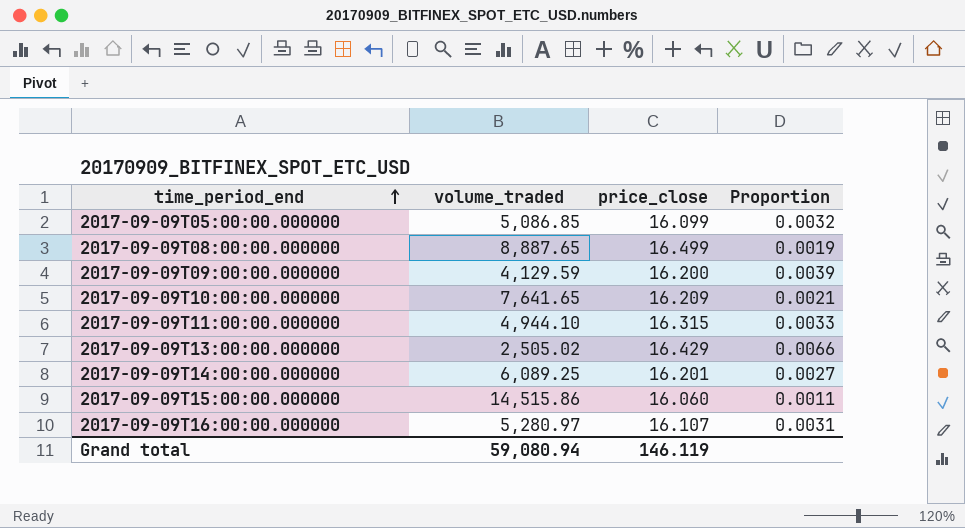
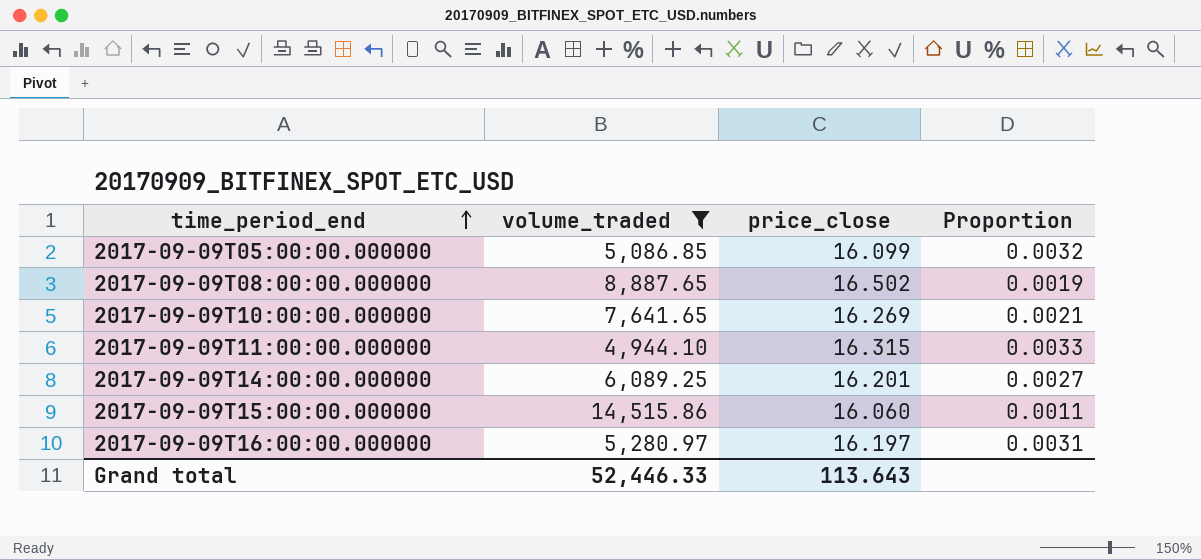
filter: none -> volume_traded >= 4,944.10
2017-09-09T08:00:00.000000 | price_close: 16.499 -> 16.502
2017-09-09T10:00:00.000000 | price_close: 16.209 -> 16.269
2017-09-09T16:00:00.000000 | price_close: 16.107 -> 16.197
Grand total | volume_traded: 59,080.94 -> 52,446.33
Grand total | price_close: 146.119 -> 113.643

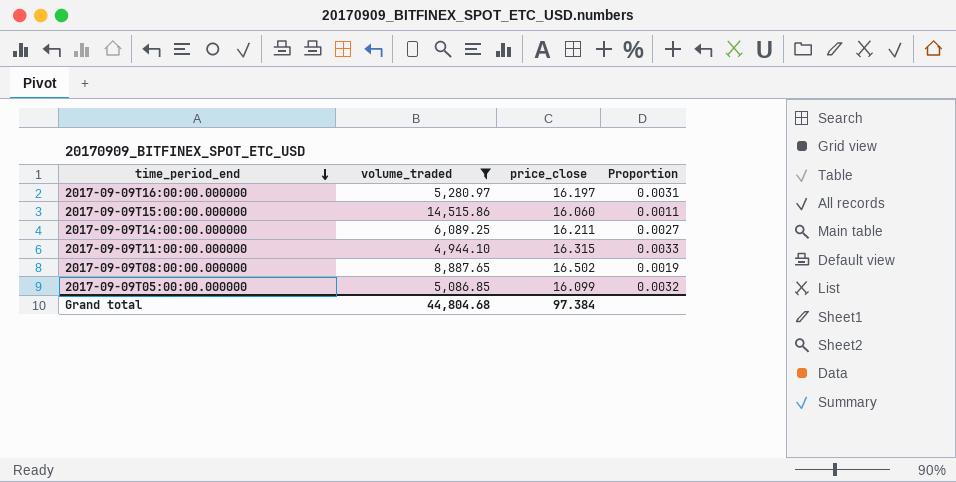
row order: time_period_end ascending -> time_period_end descending
row 2017-09-09T10:00:00.000000: 7,641.65 | 16.269 | 0.0021 -> none
2017-09-09T14:00:00.000000 | price_close: 16.201 -> 16.211
Grand total | volume_traded: 52,446.33 -> 44,804.68
Grand total | price_close: 113.643 -> 97.384

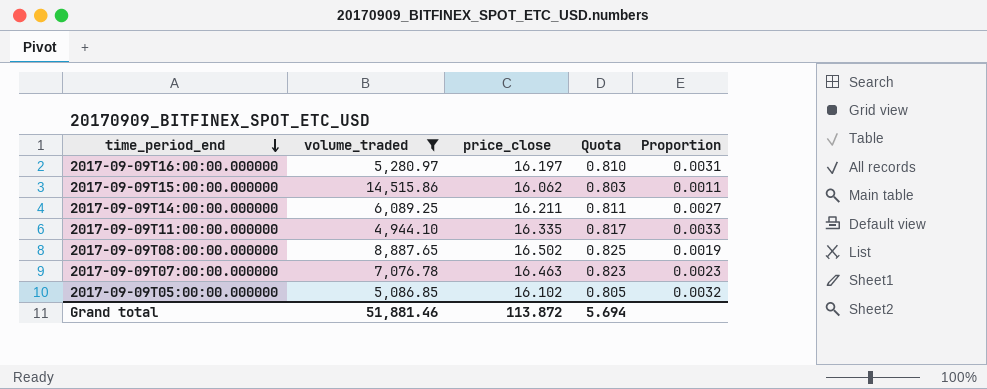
column Quota | formula: none -> [price_close] * 0.05
2017-09-09T15:00:00.000000 | price_close: 16.060 -> 16.062
2017-09-09T11:00:00.000000 | price_close: 16.315 -> 16.335
row 2017-09-09T07:00:00.000000: none -> 7,076.78 | 16.463 | 0.823 | 0.0023
2017-09-09T05:00:00.000000 | price_close: 16.099 -> 16.102
Grand total | volume_traded: 44,804.68 -> 51,881.46
Grand total | price_close: 97.384 -> 113.872

